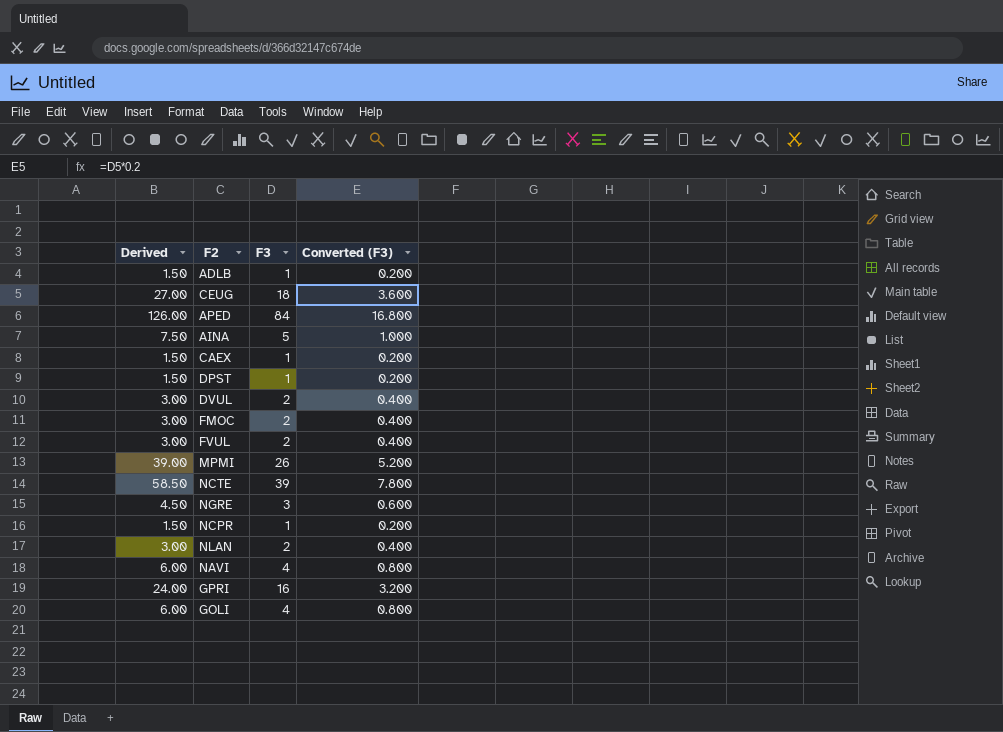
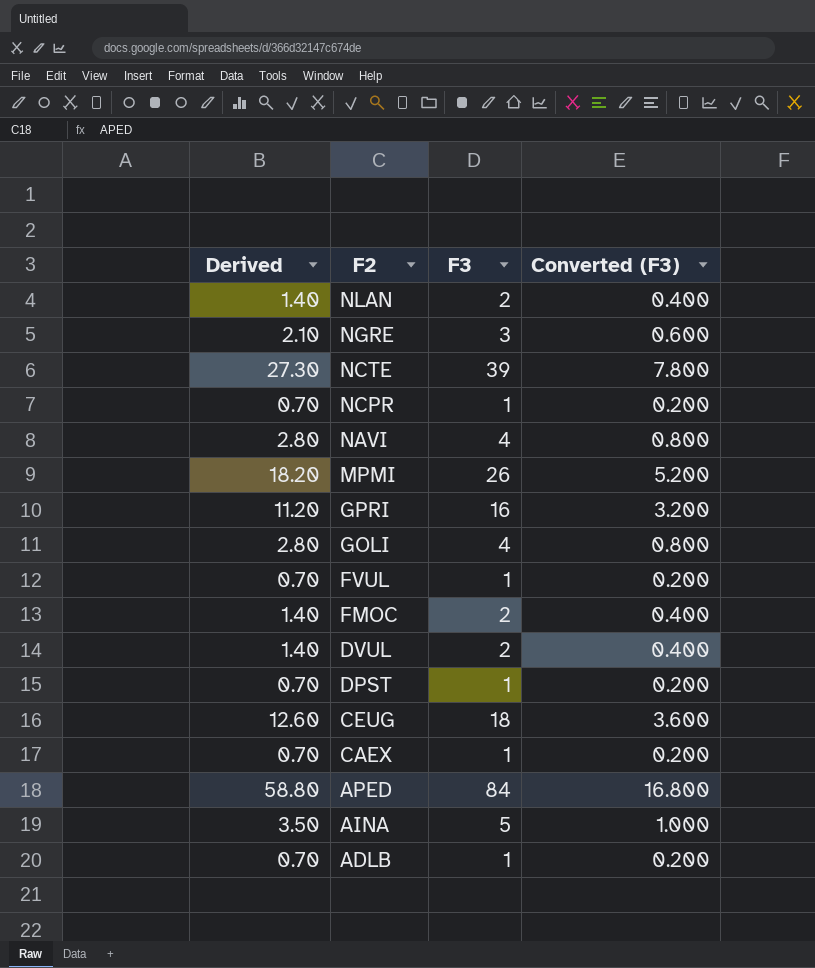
row order: none -> F2 descending
column Derived | formula: [F3] * 1.5 -> [F3] * 0.7
FVUL | F3: 2 -> 1
FVUL | Converted (F3): 0.400 -> 0.200

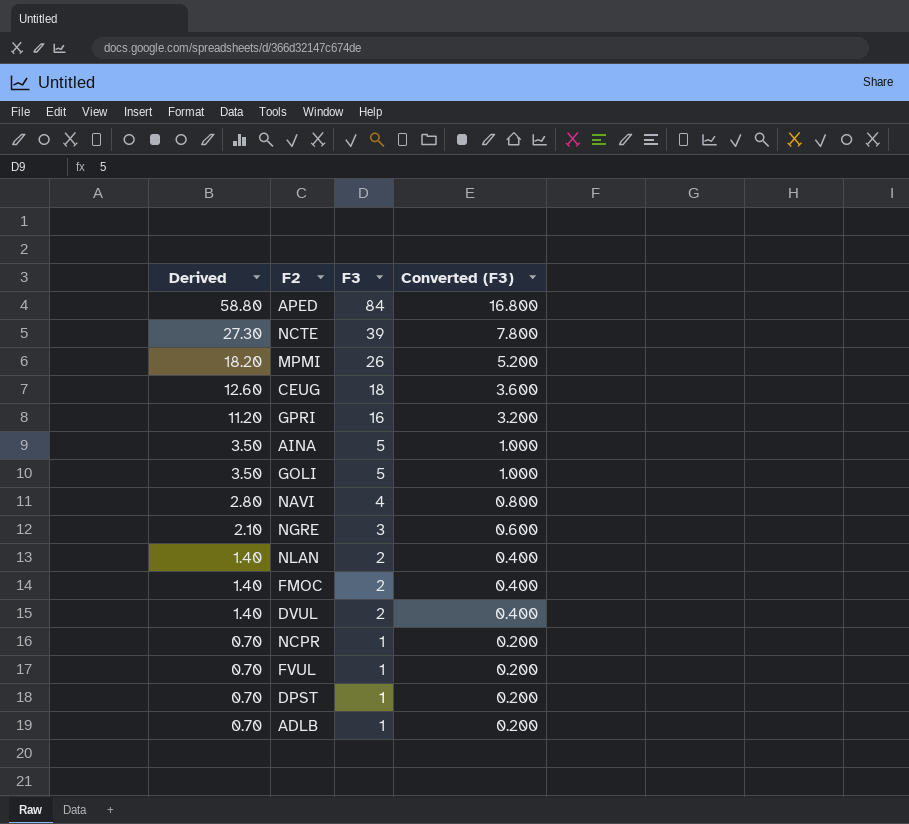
row order: F2 descending -> Derived descending
row CAEX: 0.70 | 1 | 0.200 -> none
GOLI | Derived: 2.80 -> 3.50
GOLI | F3: 4 -> 5
GOLI | Converted (F3): 0.800 -> 1.000

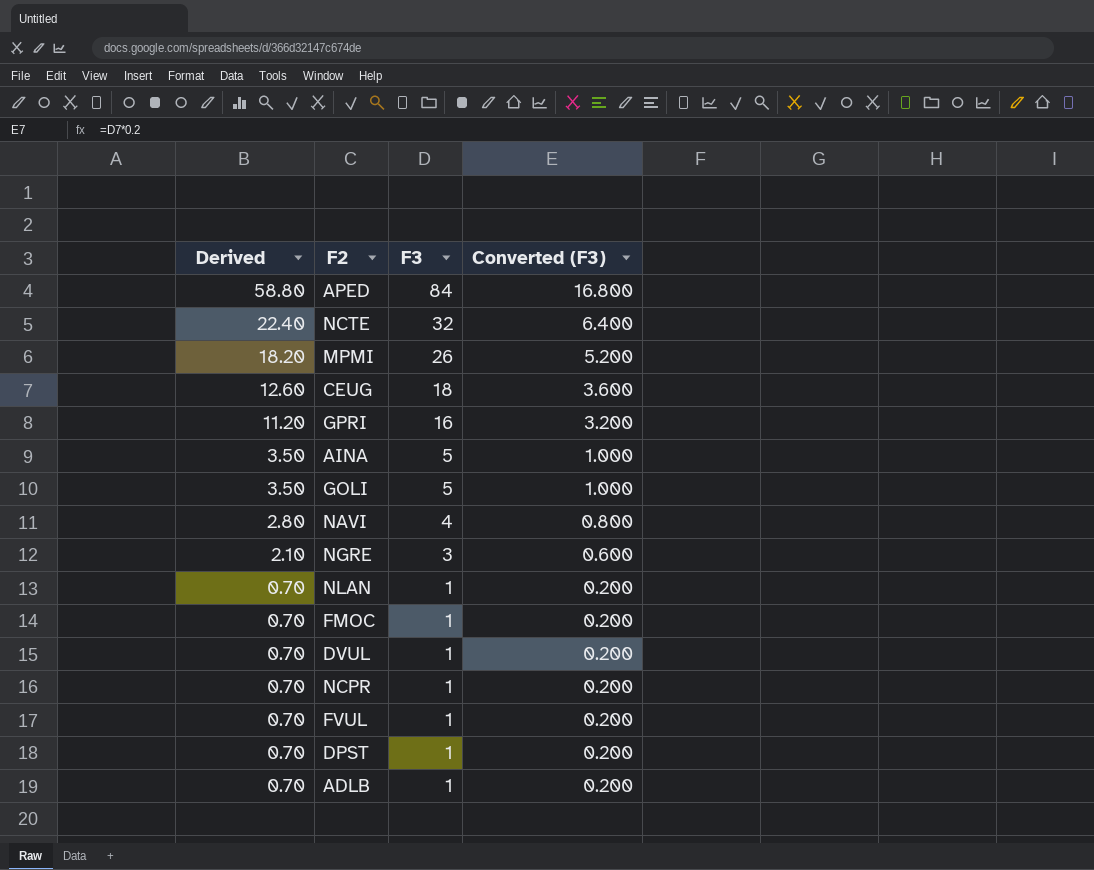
NCTE | Derived: 27.30 -> 22.40
NCTE | F3: 39 -> 32
NCTE | Converted (F3): 7.800 -> 6.400
NLAN | Derived: 1.40 -> 0.70
NLAN | F3: 2 -> 1
NLAN | Converted (F3): 0.400 -> 0.200
FMOC | Derived: 1.40 -> 0.70
FMOC | F3: 2 -> 1
FMOC | Converted (F3): 0.400 -> 0.200
DVUL | Derived: 1.40 -> 0.70
DVUL | F3: 2 -> 1
DVUL | Converted (F3): 0.400 -> 0.200

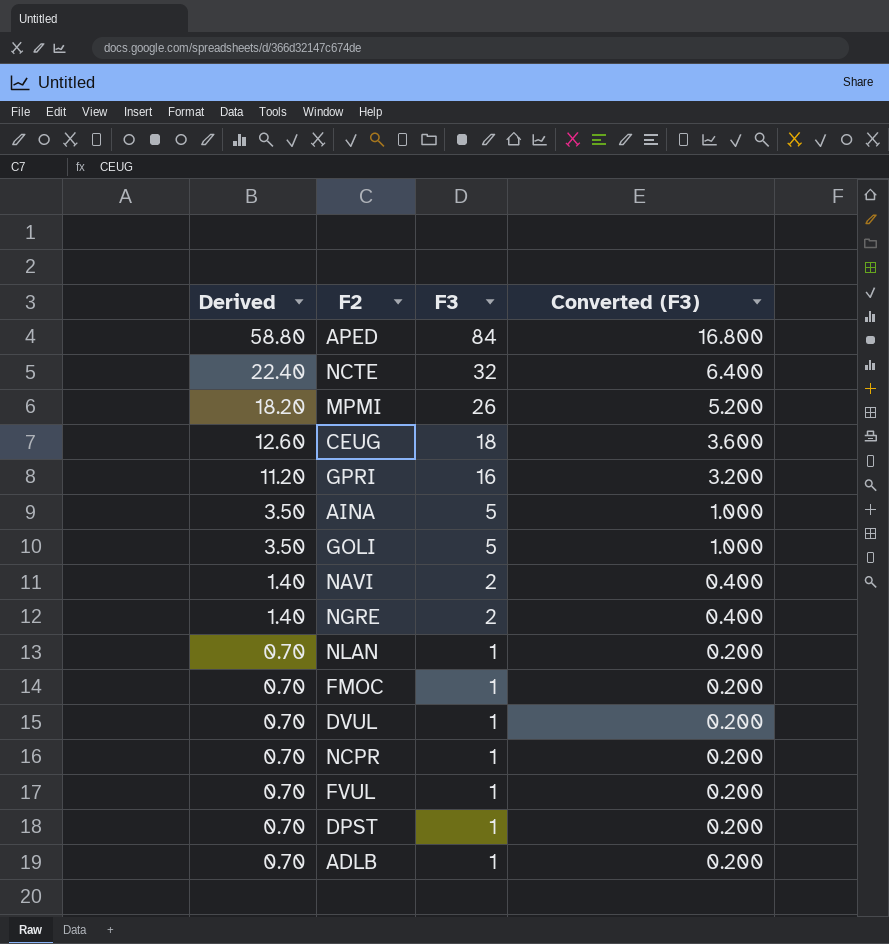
NAVI | Derived: 2.80 -> 1.40
NAVI | F3: 4 -> 2
NAVI | Converted (F3): 0.800 -> 0.400
NGRE | Derived: 2.10 -> 1.40
NGRE | F3: 3 -> 2
NGRE | Converted (F3): 0.600 -> 0.400

